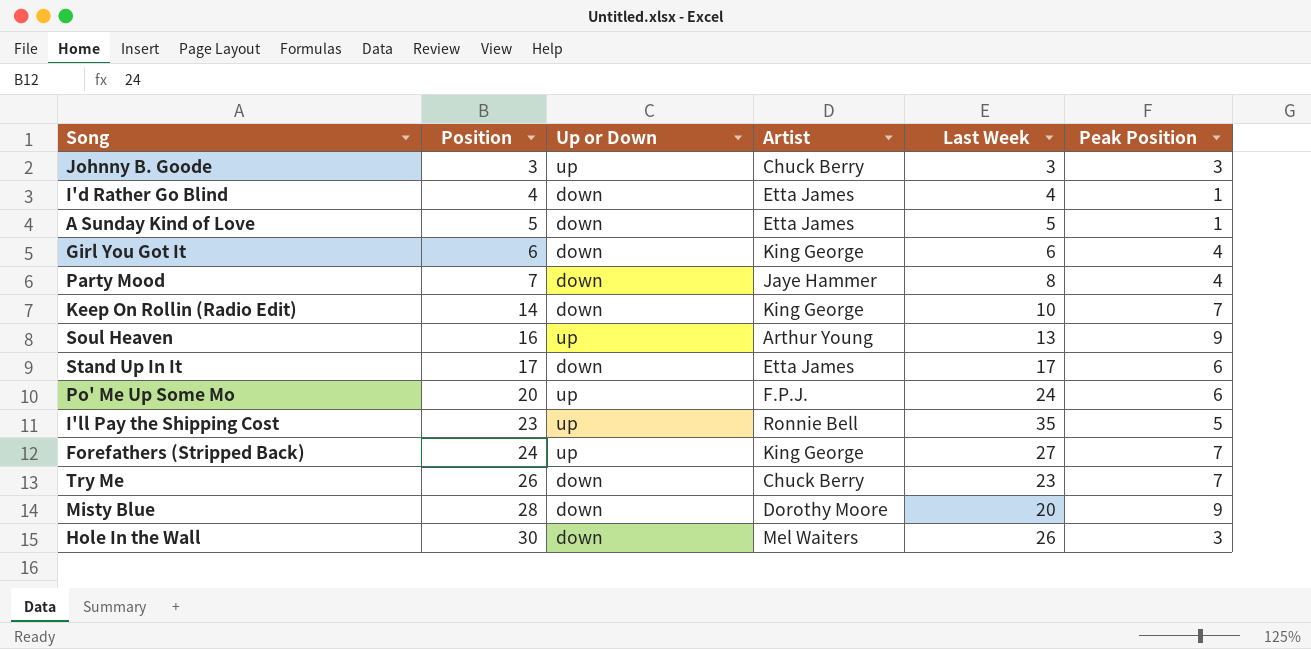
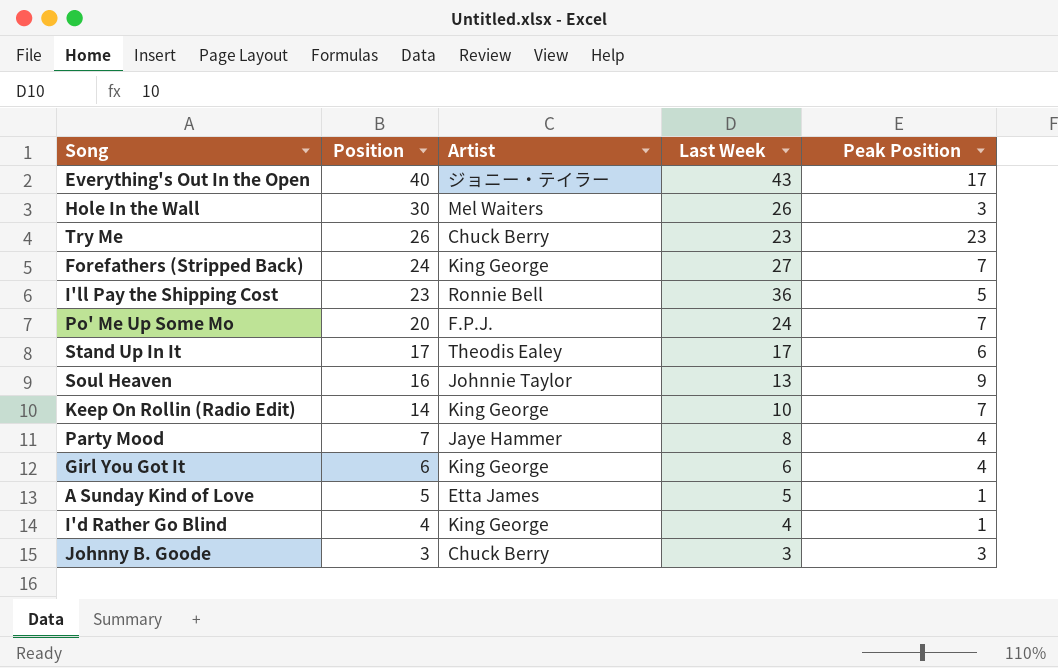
row order: Position ascending -> Position descending
column Up or Down | position: 3 -> none
row Misty Blue: 28 | down | Dorothy Moore | 20 | 9 -> none
row Everything's Out In the Open: none -> 40 | ジョニー・テイラー | 43 | 17
Try Me | Peak Position: 7 -> 23
I'll Pay the Shipping Cost | Last Week: 35 -> 36
Po' Me Up Some Mo | Peak Position: 6 -> 7
Stand Up In It | Artist: Etta James -> Theodis Ealey
Soul Heaven | Artist: Arthur Young -> Johnnie Taylor
I'd Rather Go Blind | Artist: Etta James -> King George

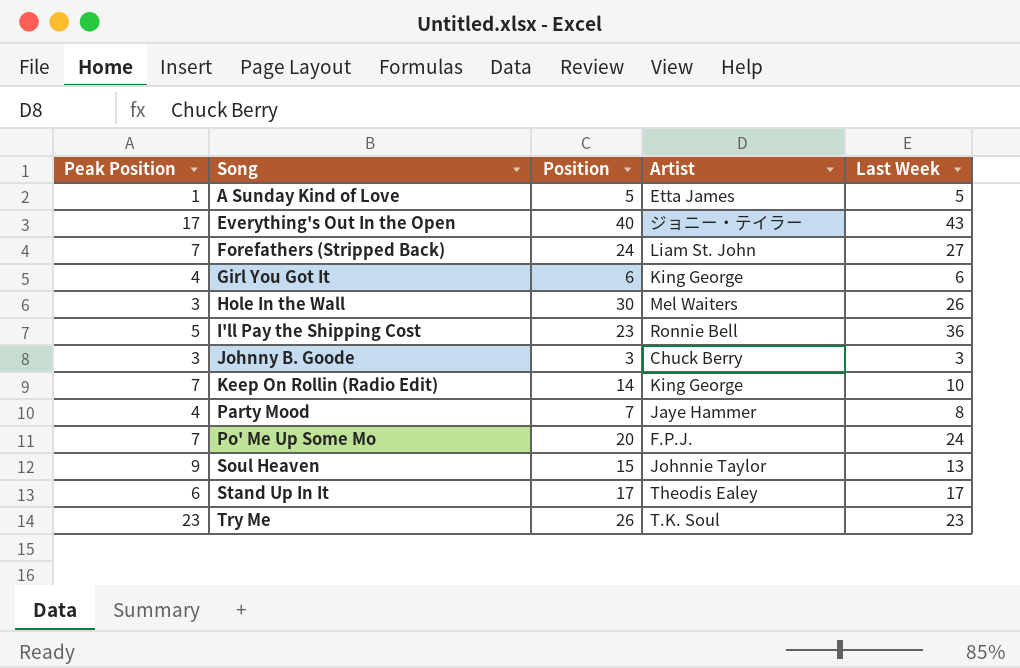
row order: Position descending -> Song ascending
column Peak Position | position: 5 -> 1
row I'd Rather Go Blind: 4 | King George | 4 | 1 -> none
Forefathers (Stripped Back) | Artist: King George -> Liam St. John
Soul Heaven | Position: 16 -> 15
Try Me | Artist: Chuck Berry -> T.K. Soul

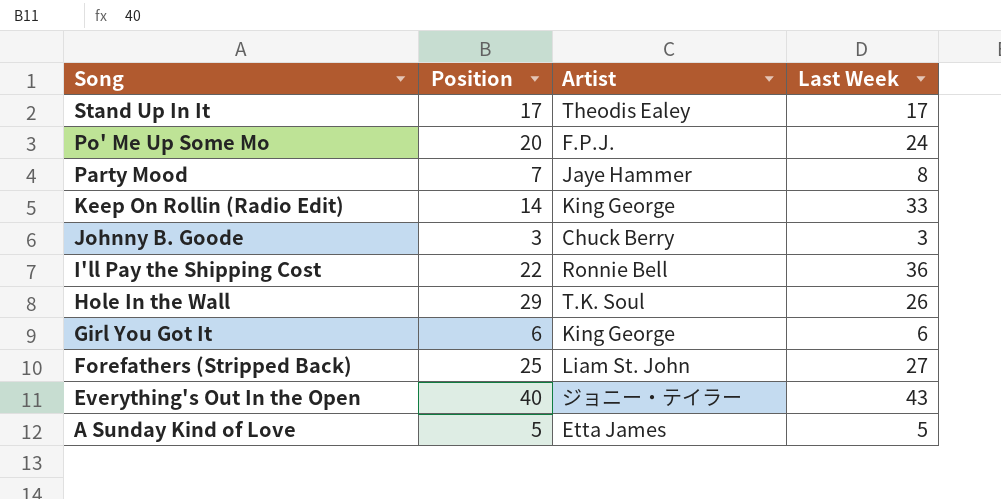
row order: Song ascending -> Song descending
column Peak Position | position: 1 -> none
row Soul Heaven: 9 | 15 | Johnnie Taylor | 13 -> none
row Try Me: 23 | 26 | T.K. Soul | 23 -> none
Keep On Rollin (Radio Edit) | Last Week: 10 -> 33
I'll Pay the Shipping Cost | Position: 23 -> 22
Hole In the Wall | Position: 30 -> 29
Hole In the Wall | Artist: Mel Waiters -> T.K. Soul
Forefathers (Stripped Back) | Position: 24 -> 25

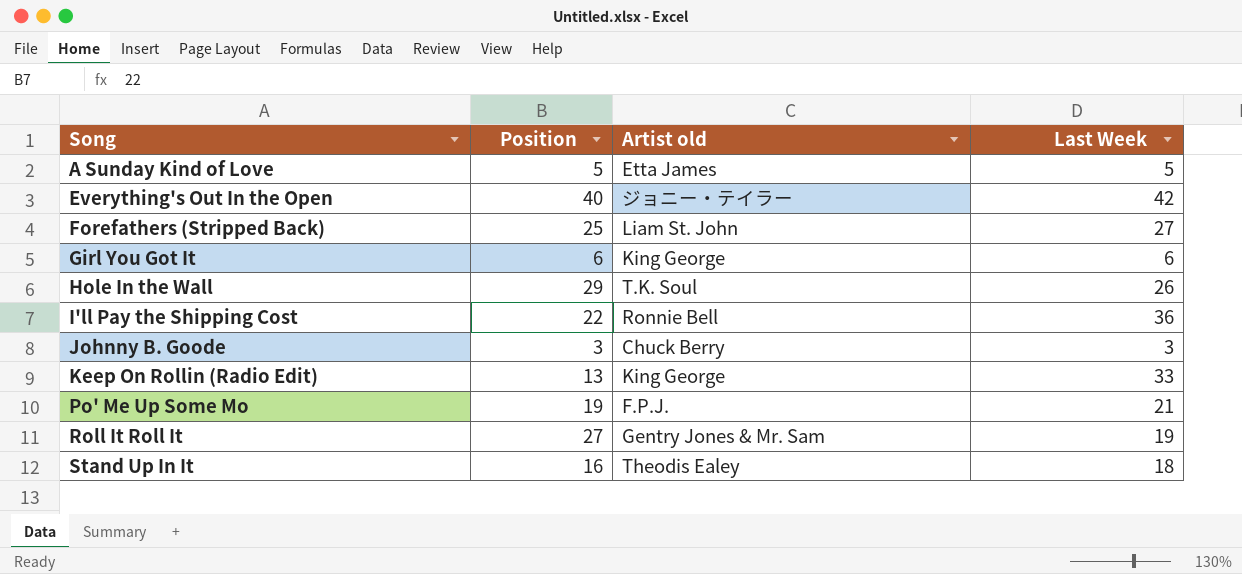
row order: Song descending -> Song ascending
column name: Artist -> Artist old
row Party Mood: 7 | Jaye Hammer | 8 -> none
Everything's Out In the Open | Last Week: 43 -> 42
Keep On Rollin (Radio Edit) | Position: 14 -> 13
Po' Me Up Some Mo | Position: 20 -> 19
Po' Me Up Some Mo | Last Week: 24 -> 21
row Roll It Roll It: none -> 27 | Gentry Jones & Mr. Sam | 19
Stand Up In It | Position: 17 -> 16
Stand Up In It | Last Week: 17 -> 18

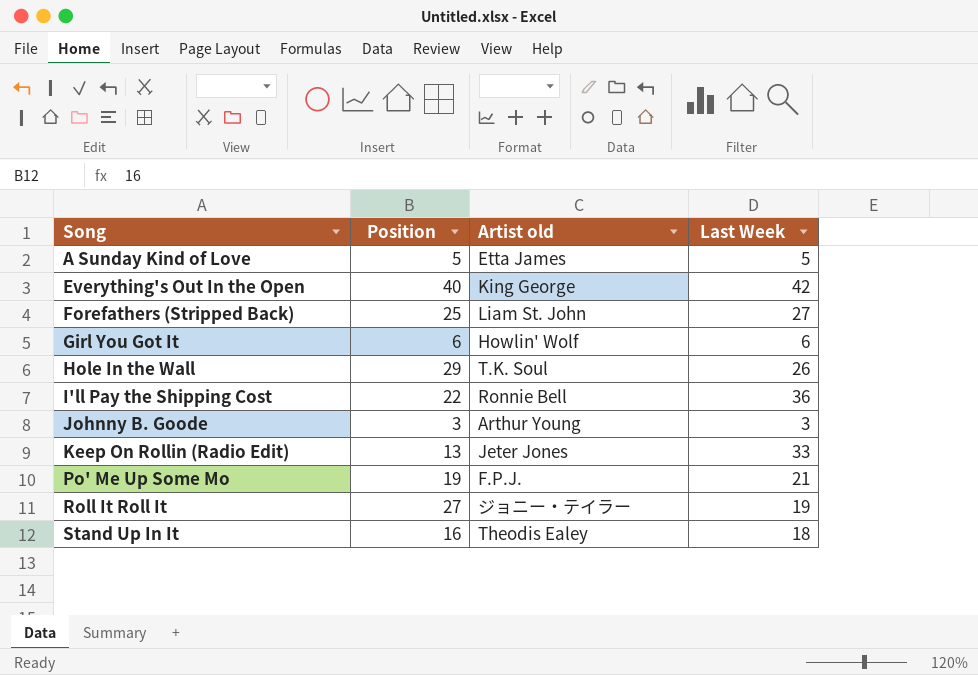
Everything's Out In the Open | Artist old: ジョニー・テイラー -> King George
Girl You Got It | Artist old: King George -> Howlin' Wolf
Johnny B. Goode | Artist old: Chuck Berry -> Arthur Young
Keep On Rollin (Radio Edit) | Artist old: King George -> Jeter Jones
Roll It Roll It | Artist old: Gentry Jones & Mr. Sam -> ジョニー・テイラー

